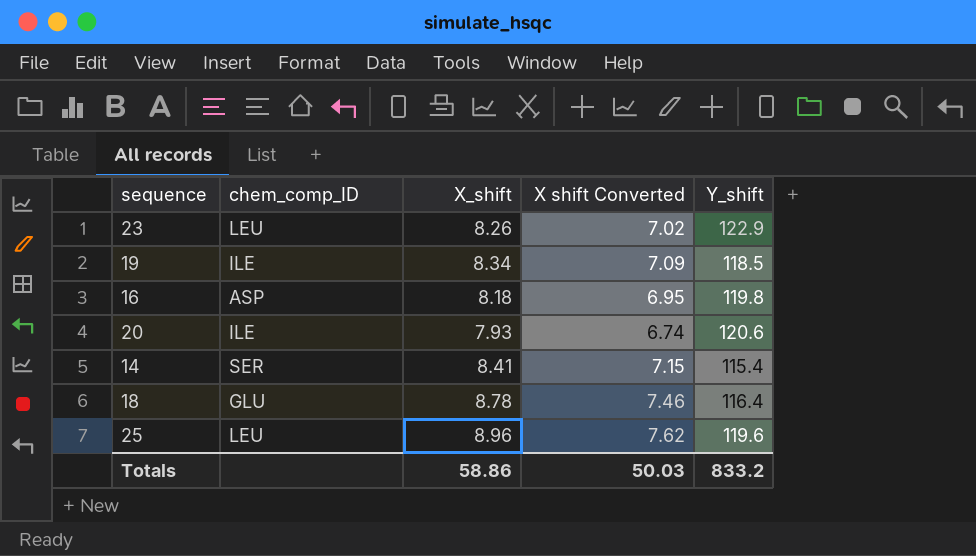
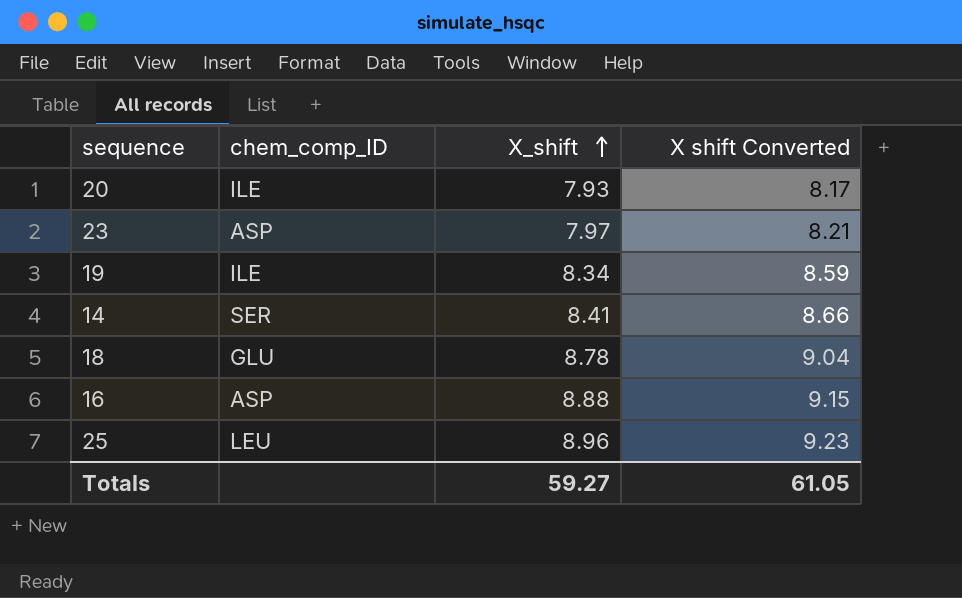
row order: none -> X_shift ascending
column Y_shift | position: 5 -> none
column X shift Converted | formula: [X_shift] * 0.85 -> [X_shift] * 1.03
23 | chem_comp_ID: LEU -> ASP
23 | X_shift: 8.26 -> 7.97
16 | X_shift: 8.18 -> 8.88
Totals | X_shift: 58.86 -> 59.27
Totals | X shift Converted: 50.03 -> 61.05

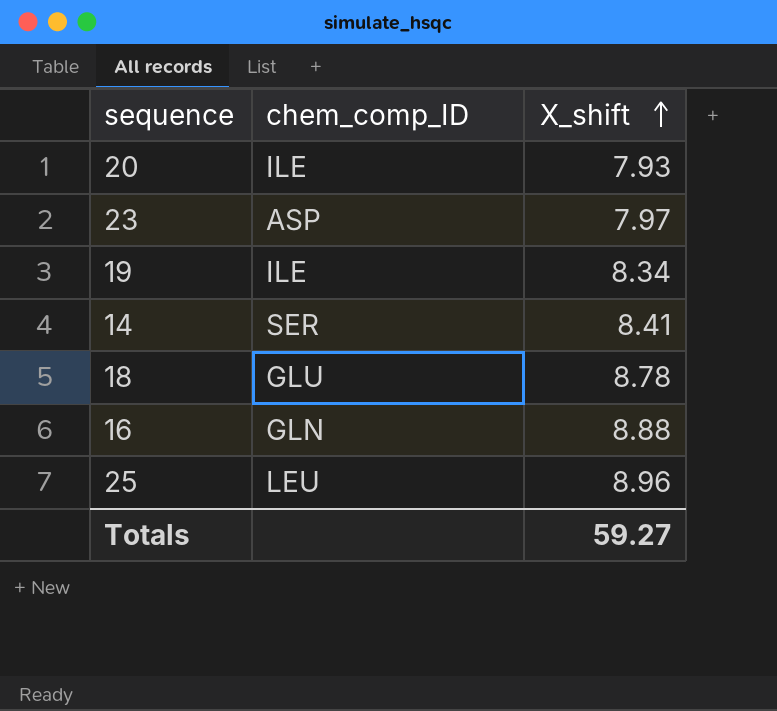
column X shift Converted | formula: [X_shift] * 1.03 -> none
16 | chem_comp_ID: ASP -> GLN

